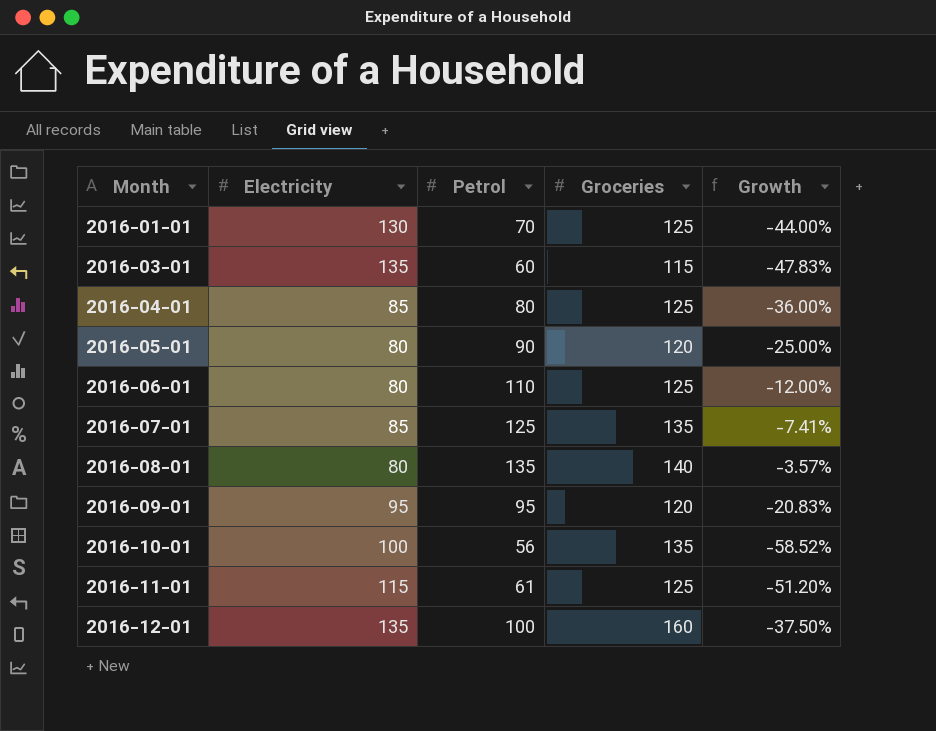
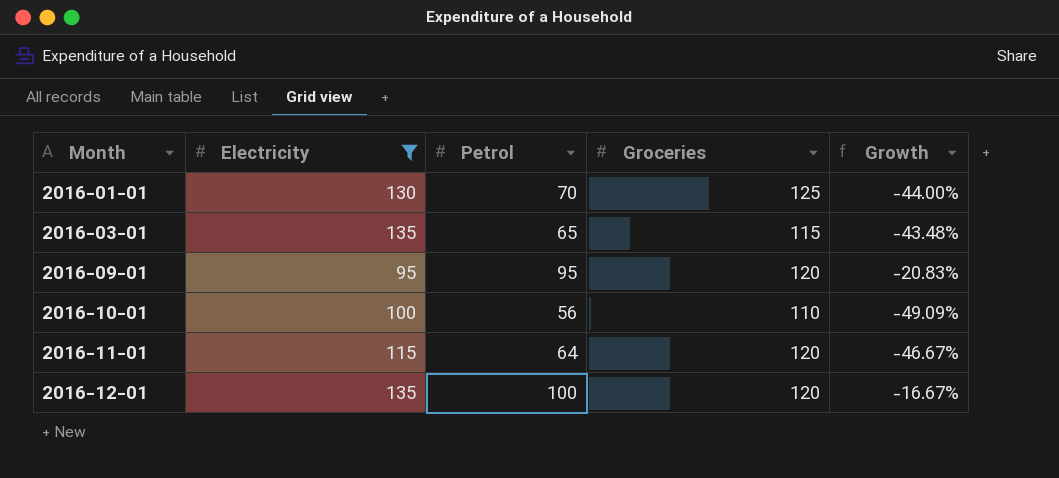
filter: none -> Electricity >= 95
2016-03-01 | Petrol: 60 -> 65
2016-03-01 | Growth: -47.83% -> -43.48%
2016-10-01 | Groceries: 135 -> 110
2016-10-01 | Growth: -58.52% -> -49.09%
2016-11-01 | Petrol: 61 -> 64
2016-11-01 | Groceries: 125 -> 120
2016-11-01 | Growth: -51.20% -> -46.67%
2016-12-01 | Groceries: 160 -> 120
2016-12-01 | Growth: -37.50% -> -16.67%

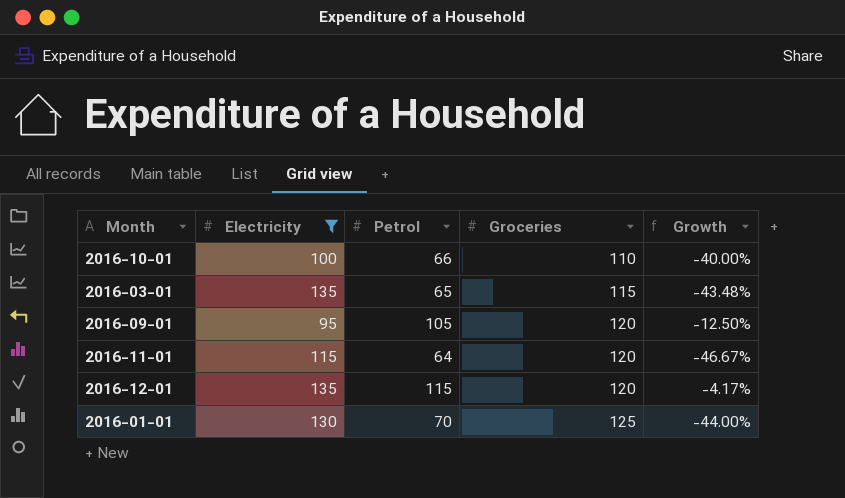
row order: Month ascending -> Groceries ascending
2016-10-01 | Petrol: 56 -> 66
2016-10-01 | Growth: -49.09% -> -40.00%
2016-09-01 | Petrol: 95 -> 105
2016-09-01 | Growth: -20.83% -> -12.50%
2016-12-01 | Petrol: 100 -> 115
2016-12-01 | Growth: -16.67% -> -4.17%

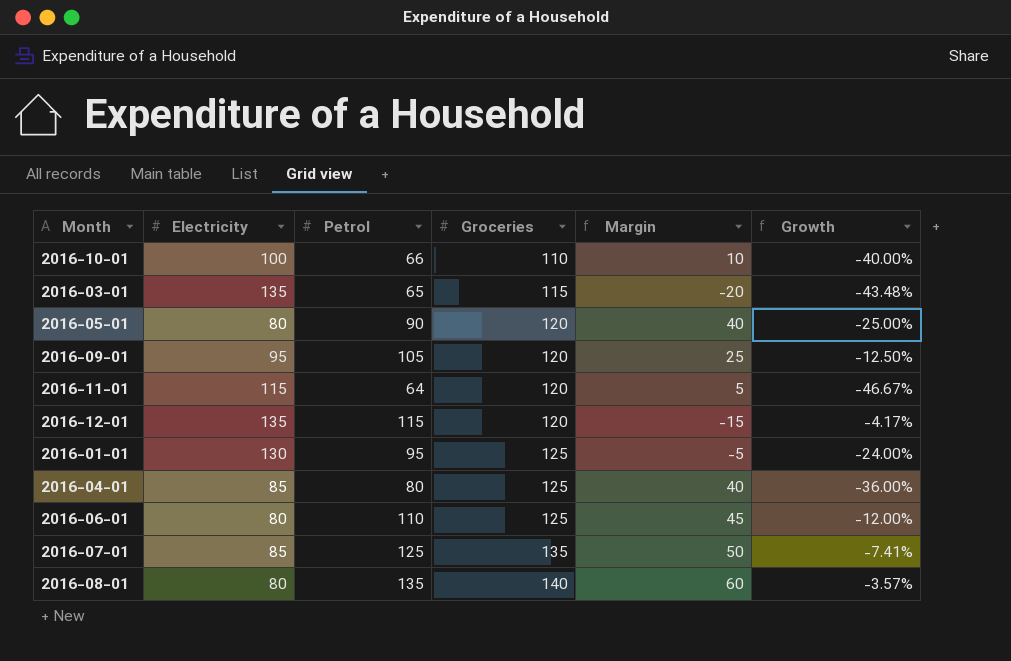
filter: Electricity >= 95 -> none
column Margin | formula: none -> [Groceries] - [Electricity]
2016-01-01 | Petrol: 70 -> 95
2016-01-01 | Growth: -44.00% -> -24.00%

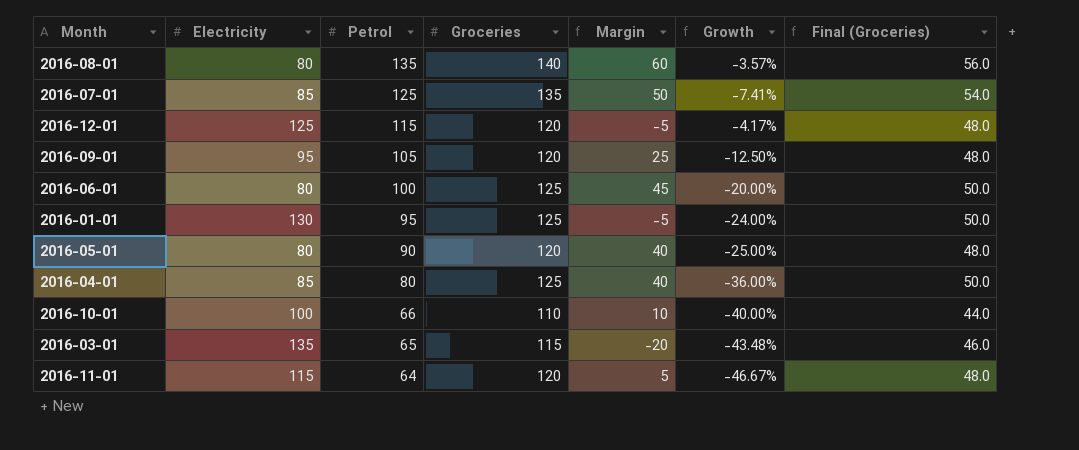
row order: Groceries ascending -> Petrol descending
column Final (Groceries) | formula: none -> [Groceries] * 0.4
2016-12-01 | Electricity: 135 -> 125
2016-12-01 | Margin: -15 -> -5
2016-06-01 | Petrol: 110 -> 100
2016-06-01 | Growth: -12.00% -> -20.00%

